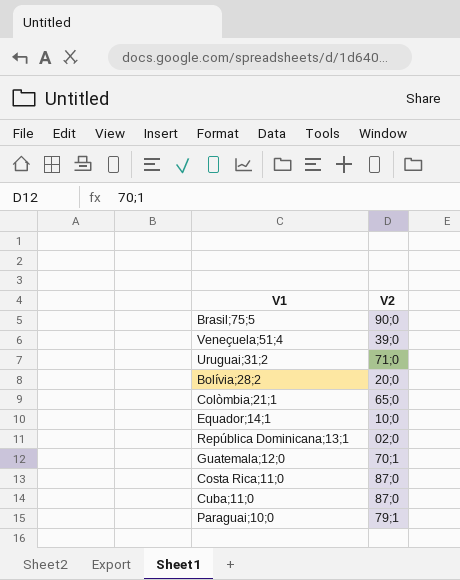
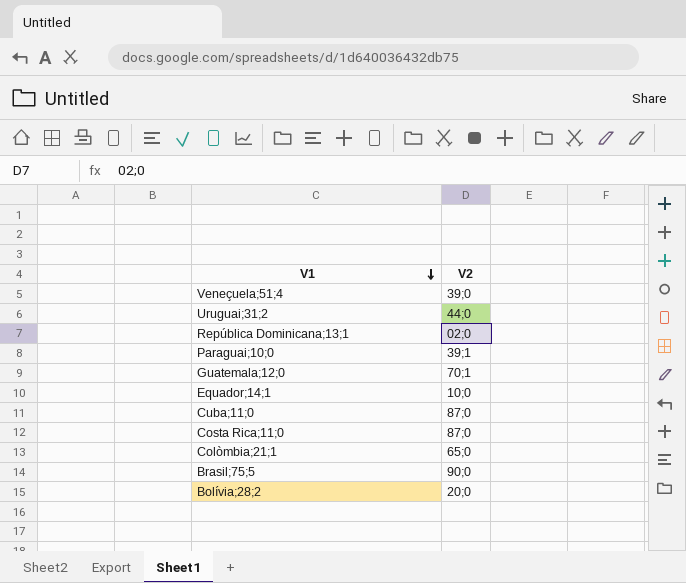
row order: none -> V1 descending
Uruguai;31;2 | V2: 71;0 -> 44;0
Paraguai;10;0 | V2: 79;1 -> 39;1

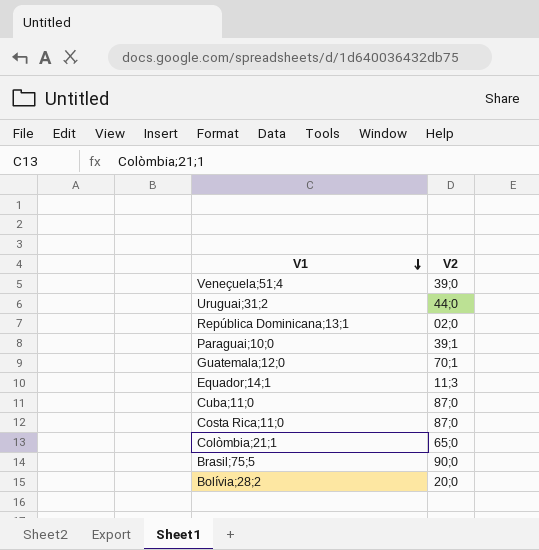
Equador;14;1 | V2: 10;0 -> 11;3

